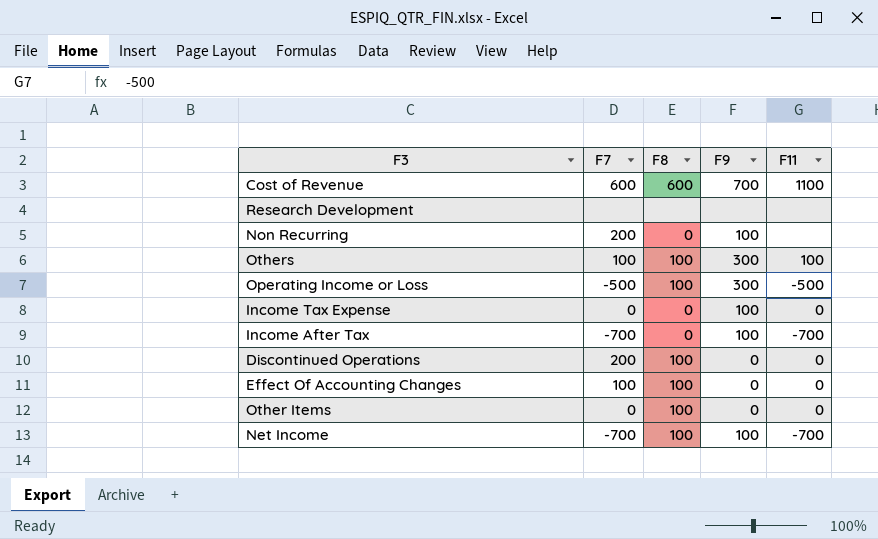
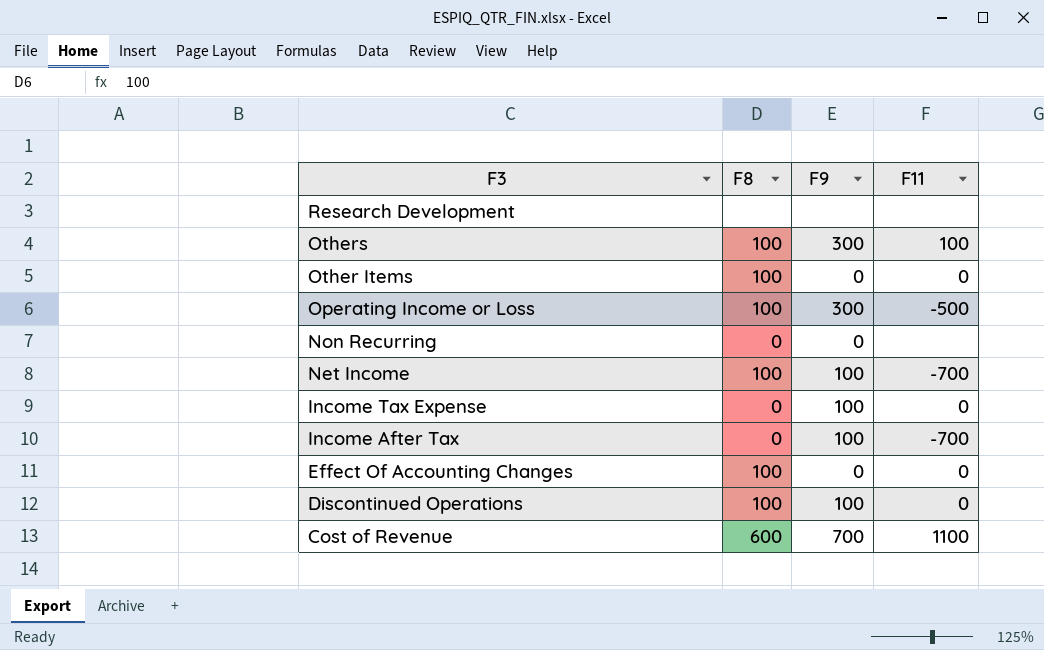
row order: none -> F3 descending
column F7 | position: 2 -> none
Non Recurring | F9: 100 -> 0
Discontinued Operations | F9: 0 -> 100

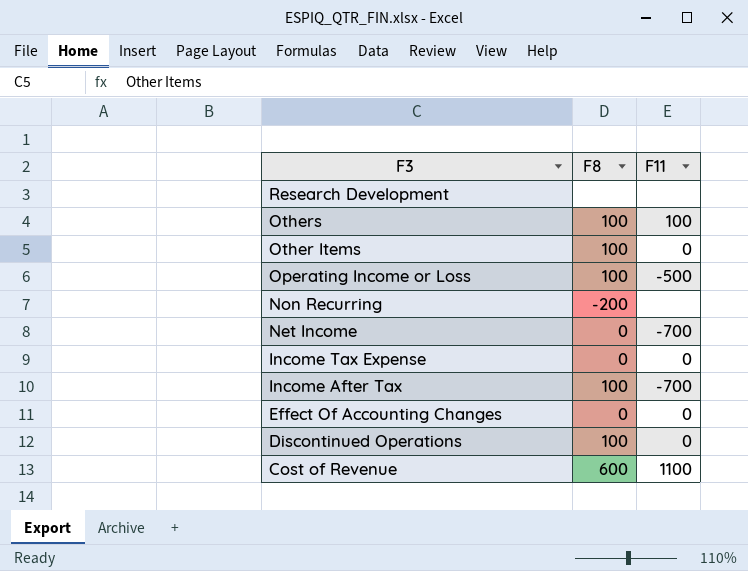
column F9 | position: 3 -> none
Non Recurring | F8: 0 -> -200
Net Income | F8: 100 -> 0
Income After Tax | F8: 0 -> 100
Effect Of Accounting Changes | F8: 100 -> 0

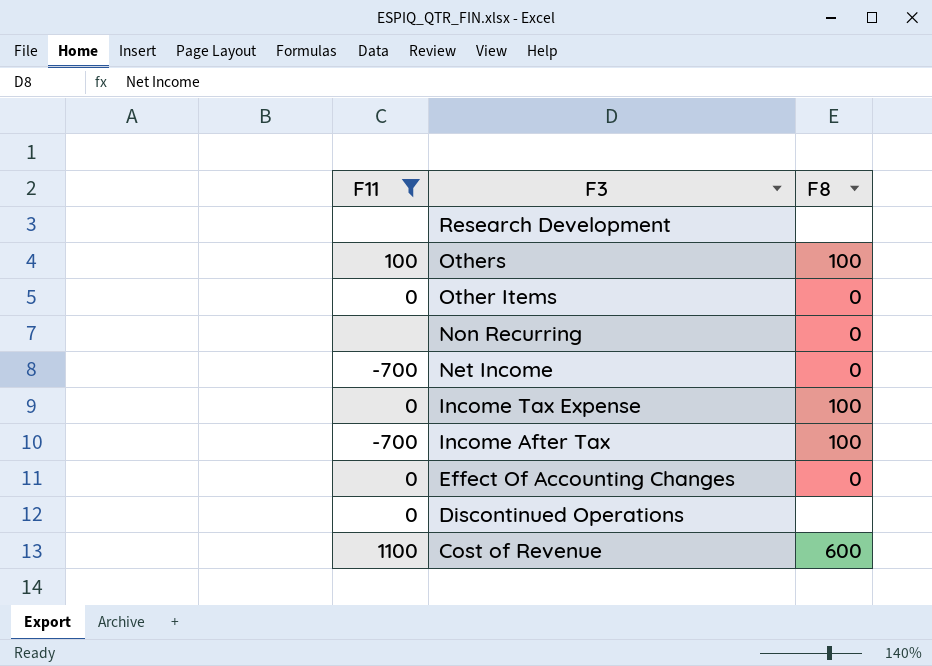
filter: none -> F11 != -500
column F11 | position: 3 -> 1
Other Items | F8: 100 -> 0
Non Recurring | F8: -200 -> 0
Income Tax Expense | F8: 0 -> 100
Discontinued Operations | F8: 100 -> none

